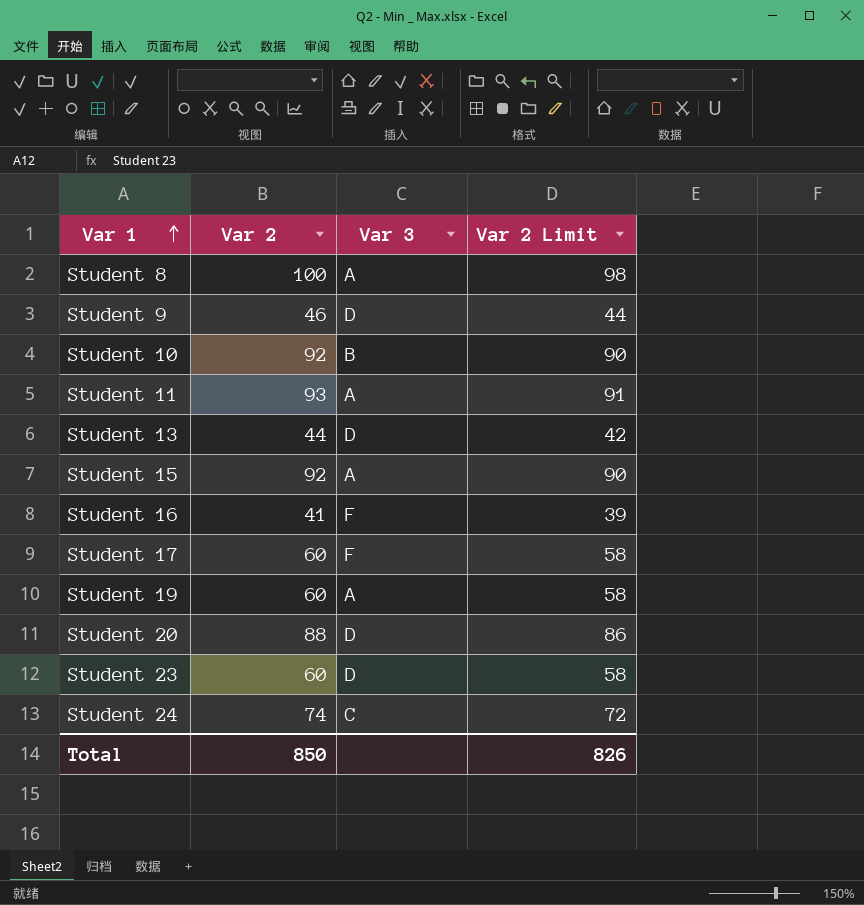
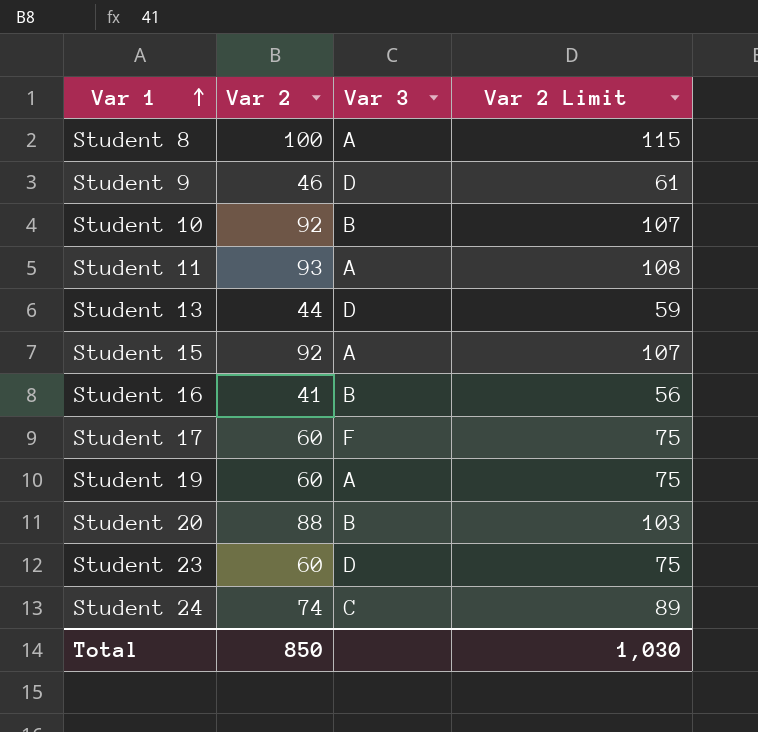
column Var 2 Limit | formula: [Var 2] - 2 -> [Var 2] + 15
Student 16 | Var 3: F -> B
Student 20 | Var 3: D -> B
Total | Var 2 Limit: 826 -> 1,030

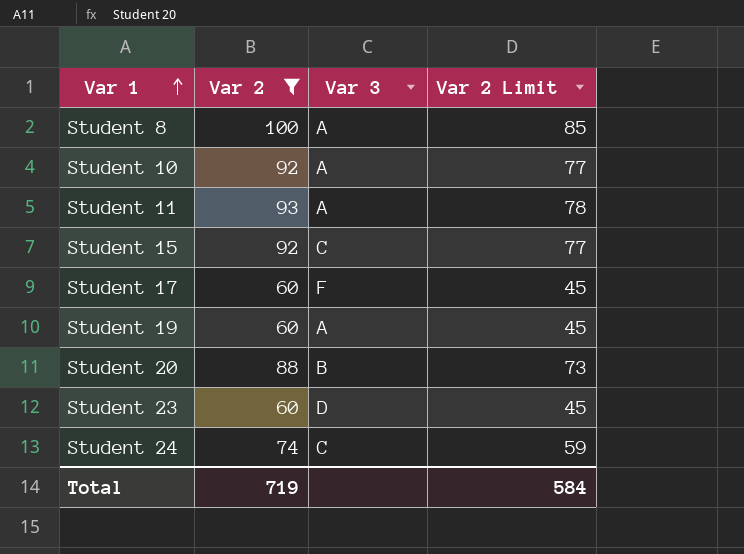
filter: none -> Var 2 >= 60
column Var 2 Limit | formula: [Var 2] + 15 -> [Var 2] - 15
Student 10 | Var 3: B -> A
Student 15 | Var 3: A -> C
Total | Var 2: 850 -> 719
Total | Var 2 Limit: 1,030 -> 584

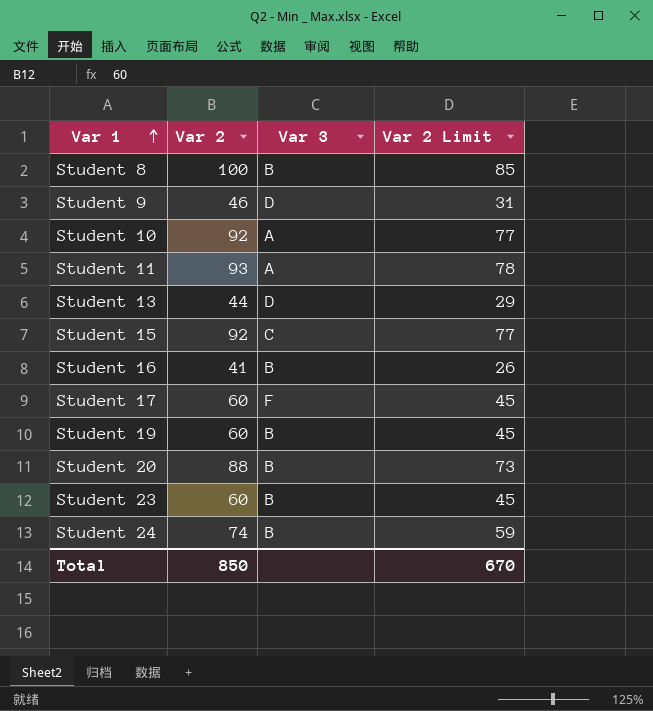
filter: Var 2 >= 60 -> none
Student 8 | Var 3: A -> B
Student 19 | Var 3: A -> B
Student 23 | Var 3: D -> B
Student 24 | Var 3: C -> B
Total | Var 2: 719 -> 850
Total | Var 2 Limit: 584 -> 670

